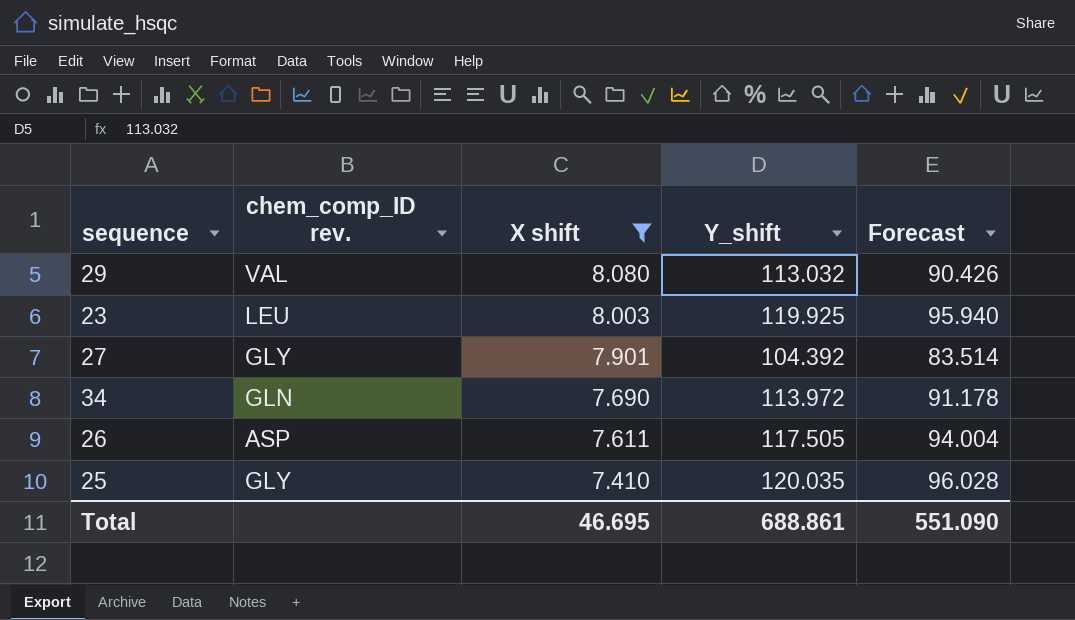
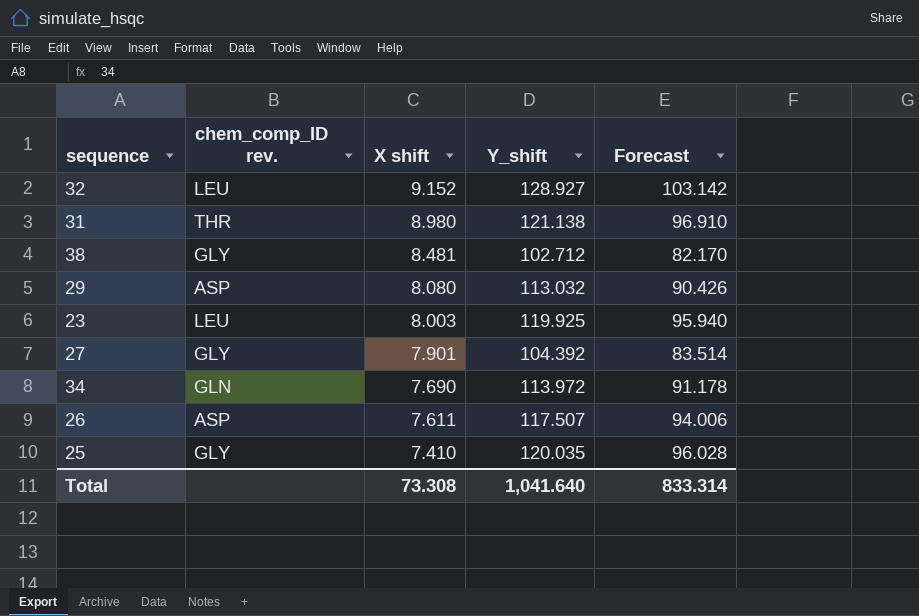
filter: X shift <= 8.080 -> none
29 | chem_comp_ID rev.: VAL -> ASP
26 | Y_shift: 117.505 -> 117.507
26 | Forecast: 94.004 -> 94.006
Total | X shift: 46.695 -> 73.308
Total | Y_shift: 688.861 -> 1,041.640
Total | Forecast: 551.090 -> 833.314

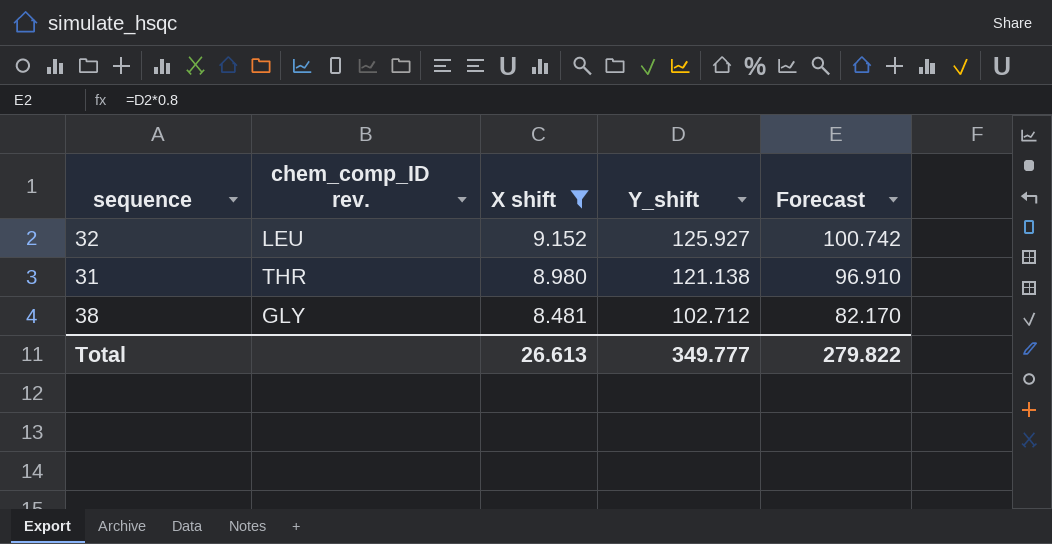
filter: none -> X shift >= 8.481
32 | Y_shift: 128.927 -> 125.927
32 | Forecast: 103.142 -> 100.742
Total | X shift: 73.308 -> 26.613
Total | Y_shift: 1,041.640 -> 349.777
Total | Forecast: 833.314 -> 279.822

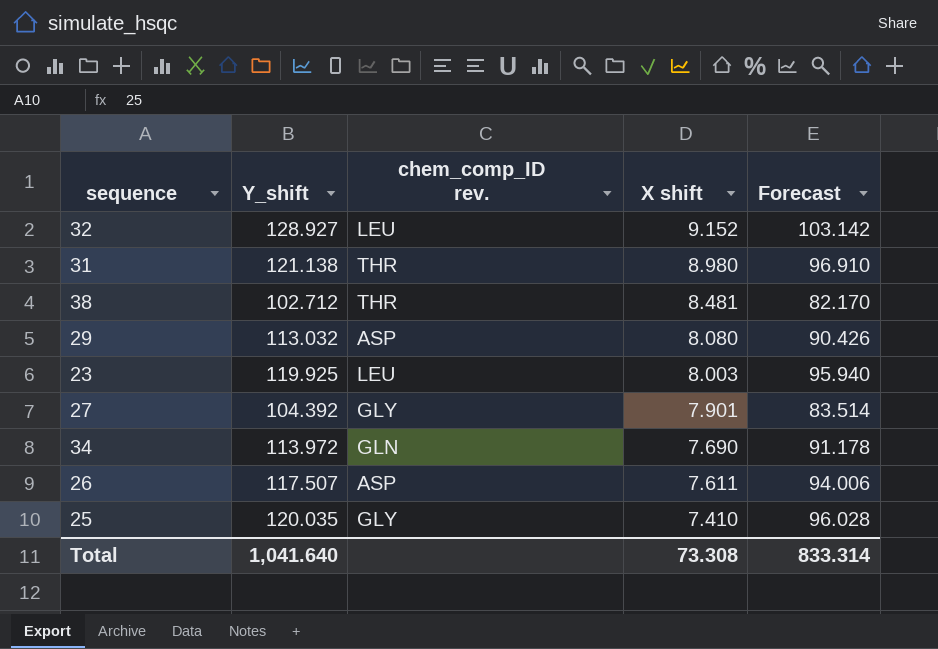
filter: X shift >= 8.481 -> none
column Y_shift | position: 4 -> 2
32 | Y_shift: 125.927 -> 128.927
32 | Forecast: 100.742 -> 103.142
38 | chem_comp_ID rev.: GLY -> THR
Total | Y_shift: 349.777 -> 1,041.640
Total | X shift: 26.613 -> 73.308
Total | Forecast: 279.822 -> 833.314

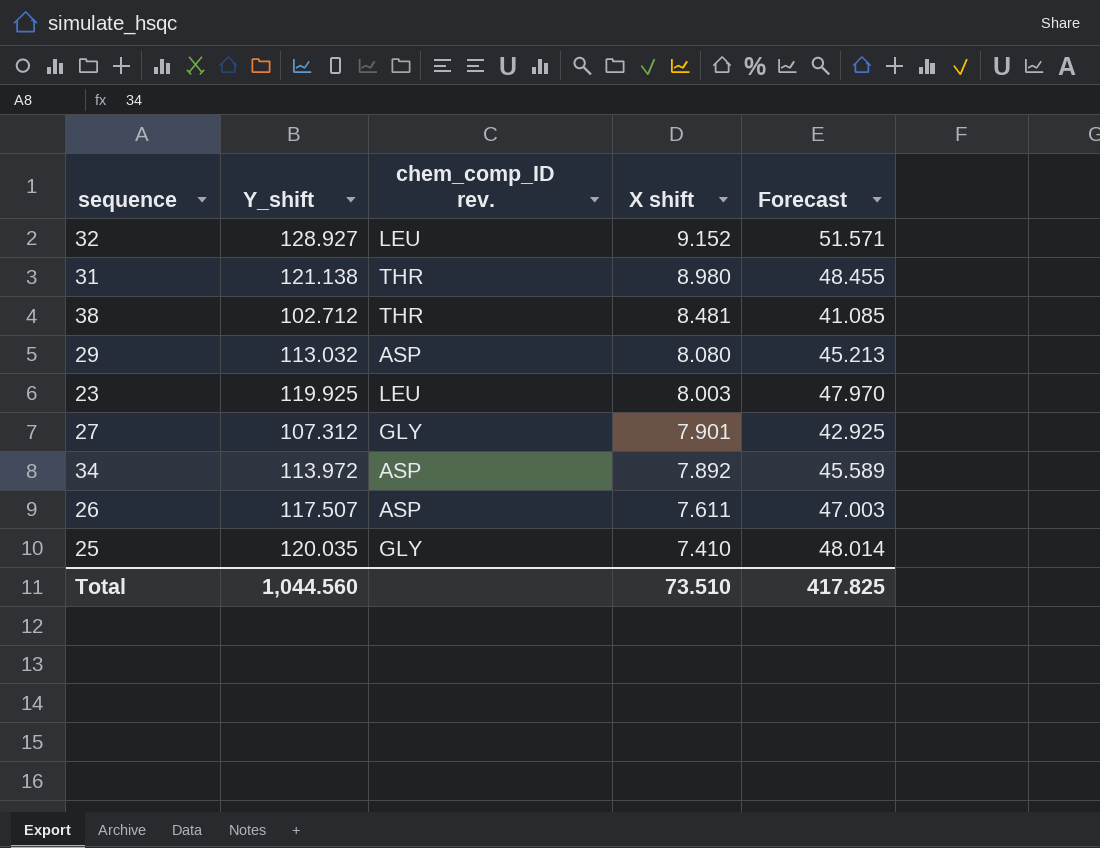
column Forecast | formula: [Y_shift] * 0.8 -> [Y_shift] * 0.4
27 | Y_shift: 104.392 -> 107.312
34 | chem_comp_ID rev.: GLN -> ASP
34 | X shift: 7.690 -> 7.892
Total | Y_shift: 1,041.640 -> 1,044.560
Total | X shift: 73.308 -> 73.510
Total | Forecast: 833.314 -> 417.825

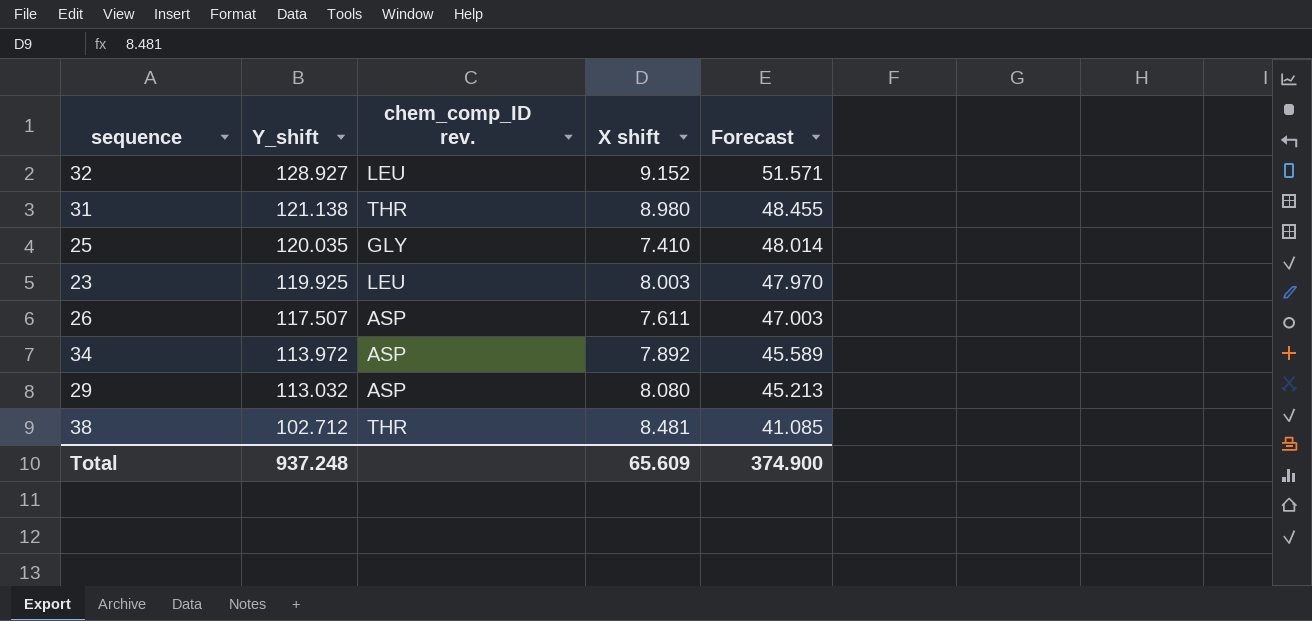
row order: X shift descending -> Y_shift descending
row 27: 107.312 | GLY | 7.901 | 42.925 -> none
Total | Y_shift: 1,044.560 -> 937.248
Total | X shift: 73.510 -> 65.609
Total | Forecast: 417.825 -> 374.900

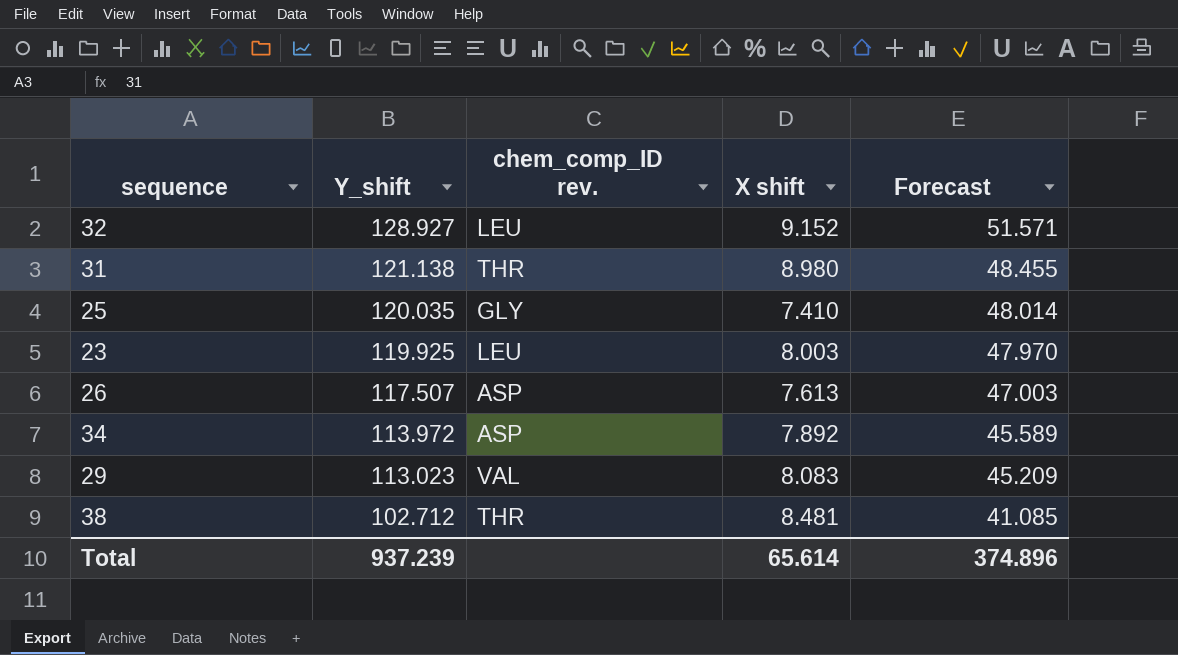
26 | X shift: 7.611 -> 7.613
29 | Y_shift: 113.032 -> 113.023
29 | chem_comp_ID rev.: ASP -> VAL
29 | X shift: 8.080 -> 8.083
29 | Forecast: 45.213 -> 45.209
Total | Y_shift: 937.248 -> 937.239
Total | X shift: 65.609 -> 65.614
Total | Forecast: 374.900 -> 374.896

